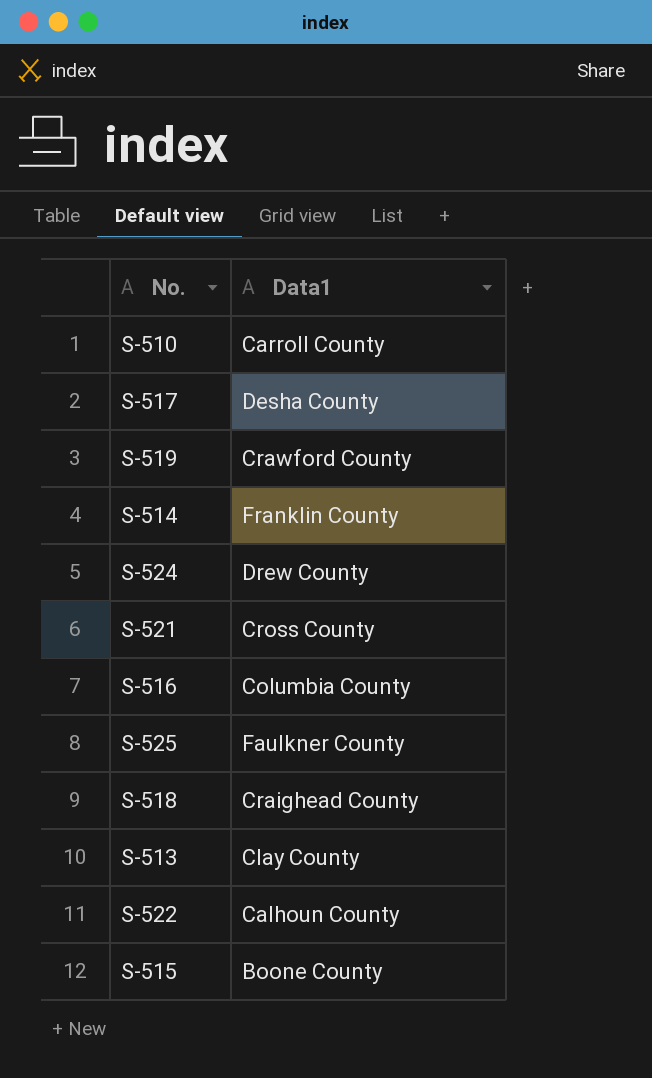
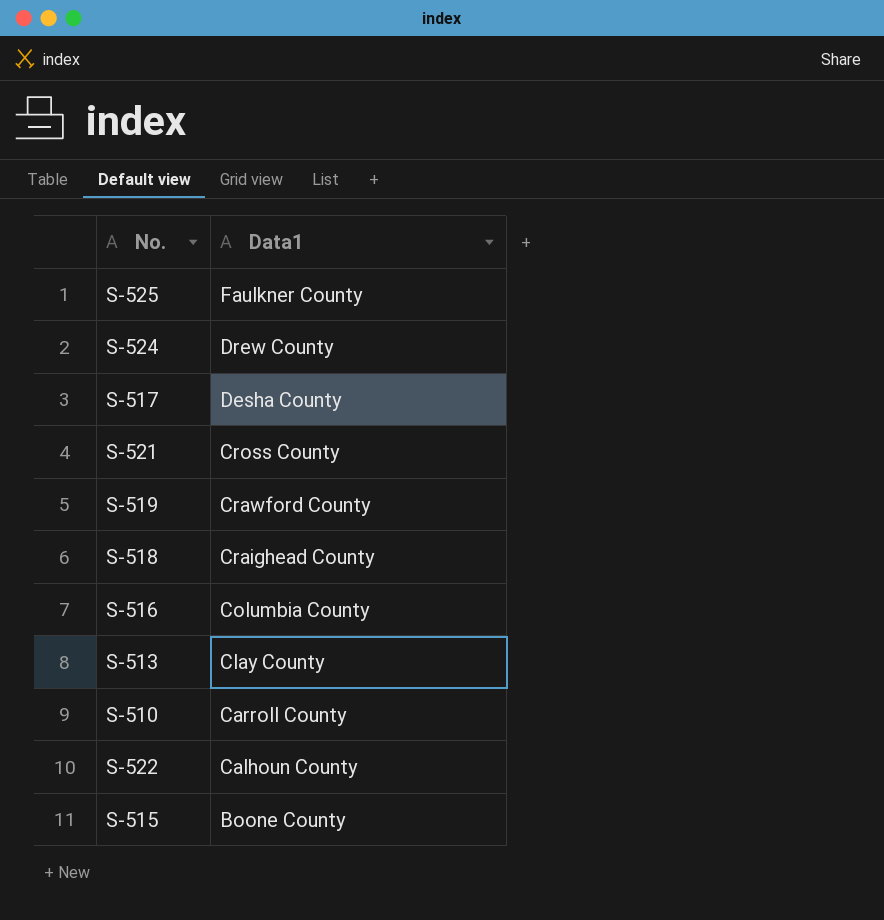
row order: none -> Data1 descending
row S-514: Franklin County -> none

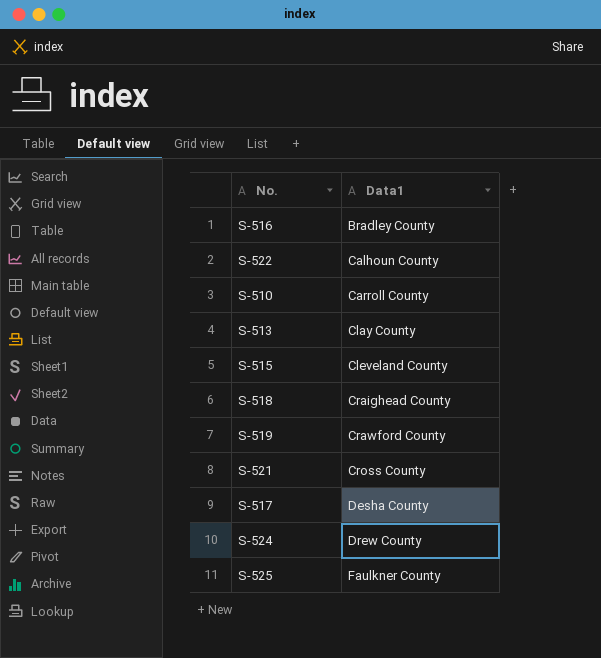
row order: Data1 descending -> Data1 ascending
S-516 | Data1: Columbia County -> Bradley County
S-515 | Data1: Boone County -> Cleveland County

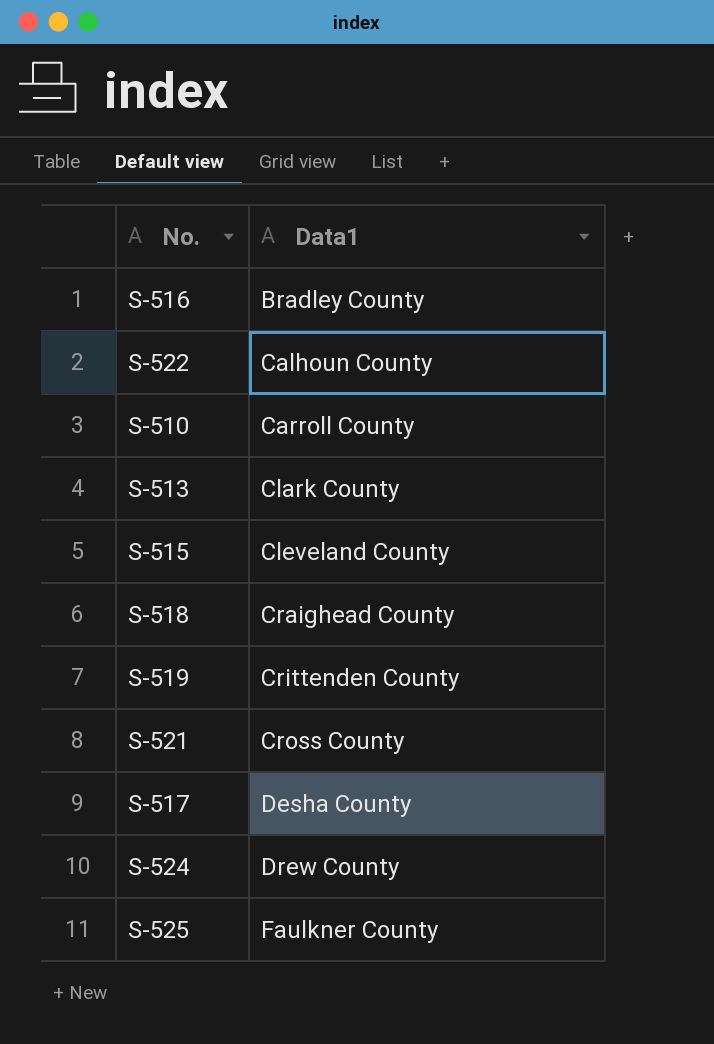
S-513 | Data1: Clay County -> Clark County
S-519 | Data1: Crawford County -> Crittenden County

